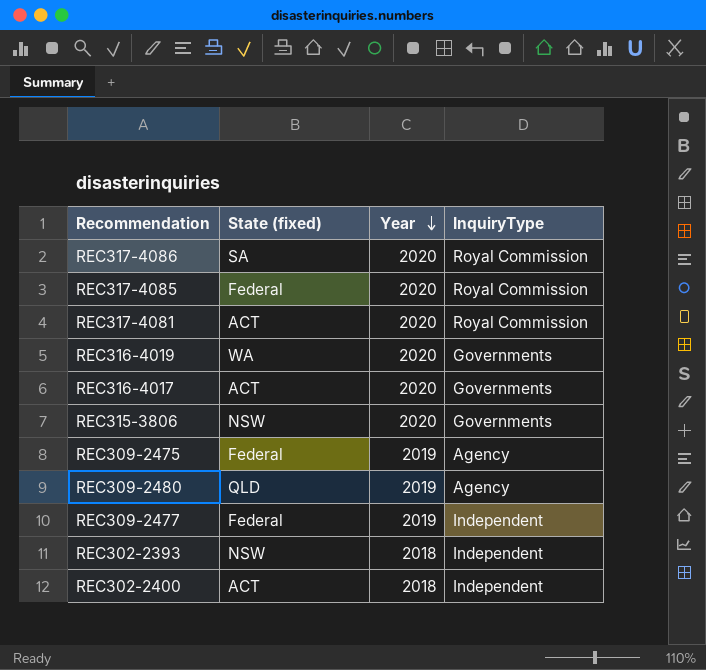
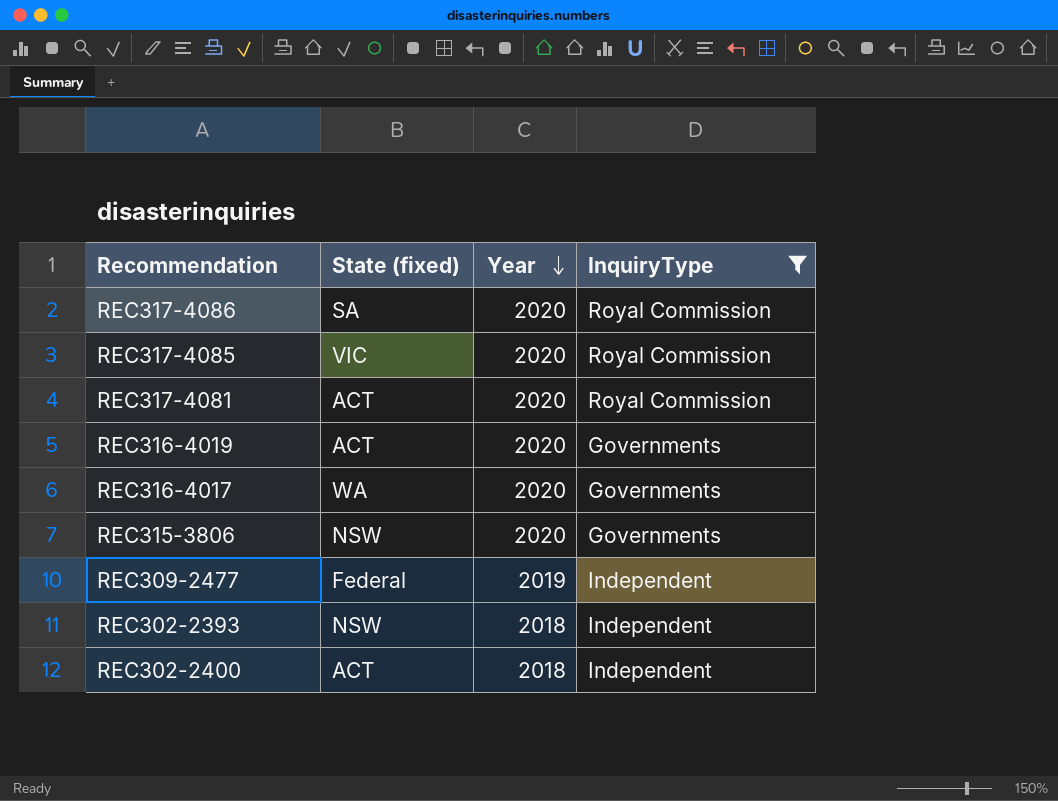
filter: none -> InquiryType != Agency
REC317-4085 | State (fixed): Federal -> VIC
REC316-4019 | State (fixed): WA -> ACT
REC316-4017 | State (fixed): ACT -> WA

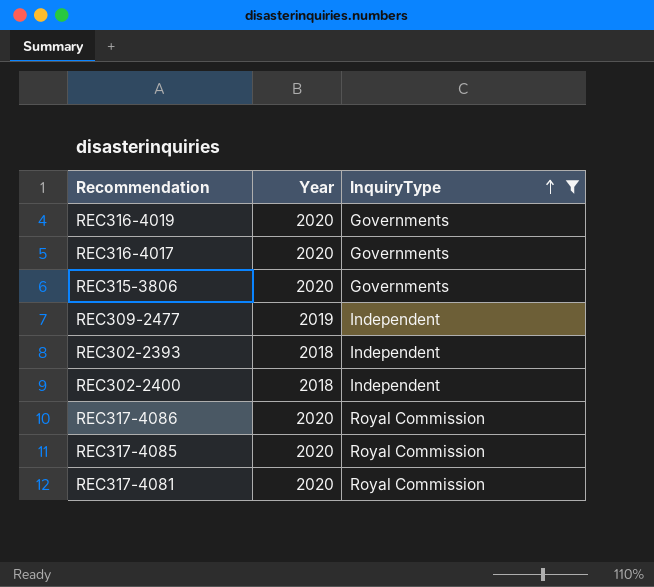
row order: Year descending -> InquiryType ascending
column State (fixed) | position: 2 -> none

